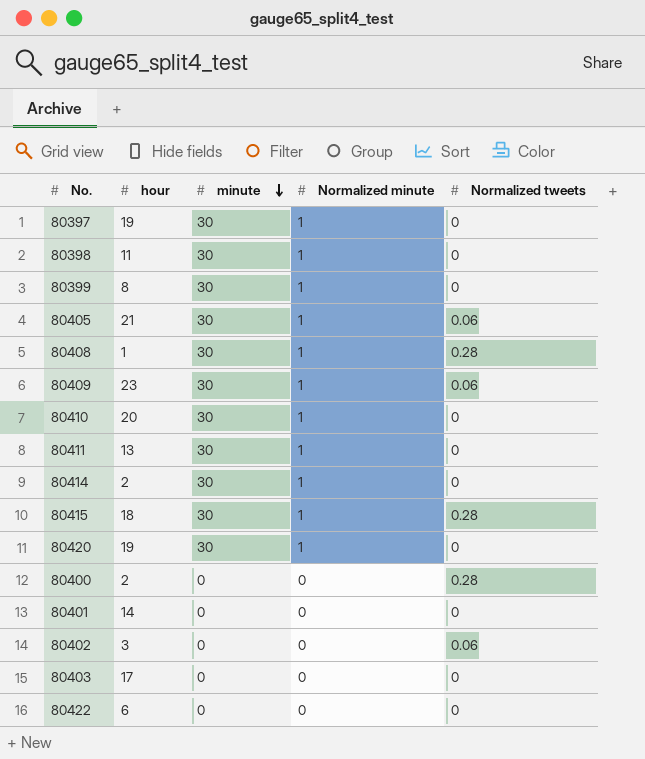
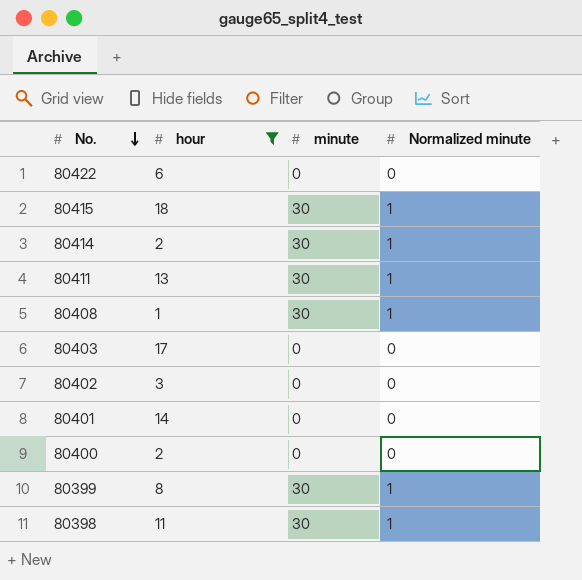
filter: none -> hour <= 18
row order: minute descending -> No. descending
column Normalized tweets | position: 5 -> none

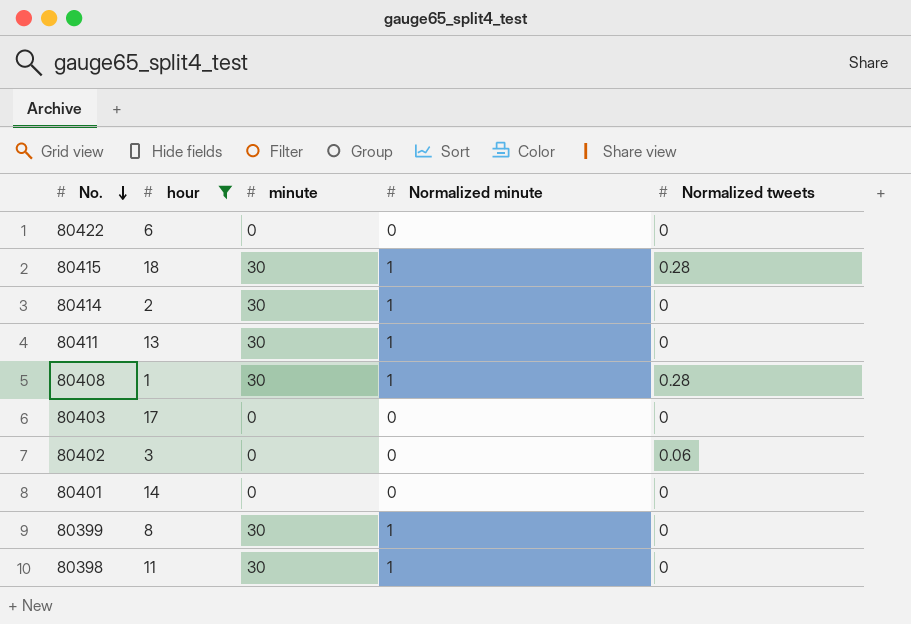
column Normalized tweets | position: none -> 5
row 80400: 2 | 0 | 0 -> none

